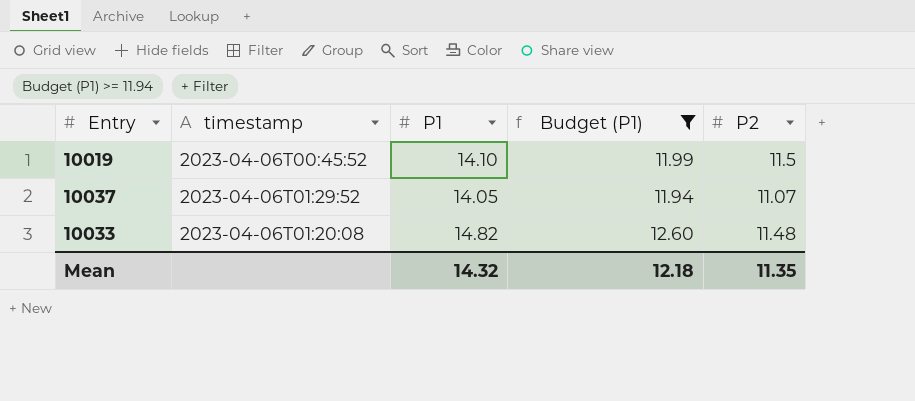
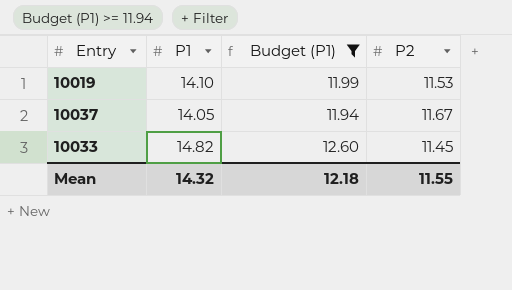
column timestamp | position: 2 -> none
10019 | P2: 11.5 -> 11.53
10037 | P2: 11.07 -> 11.67
10033 | P2: 11.48 -> 11.45
Mean | P2: 11.35 -> 11.55

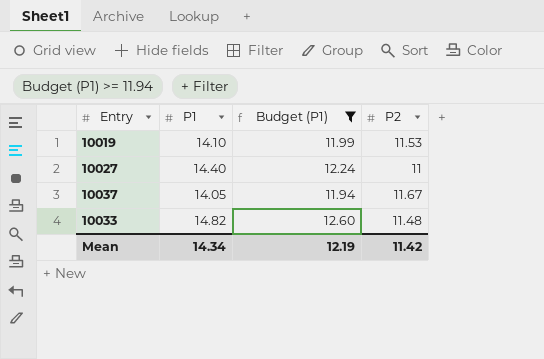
row 10027: none -> 14.40 | 12.24 | 11
10033 | P2: 11.45 -> 11.48
Mean | P1: 14.32 -> 14.34
Mean | Budget (P1): 12.18 -> 12.19
Mean | P2: 11.55 -> 11.42

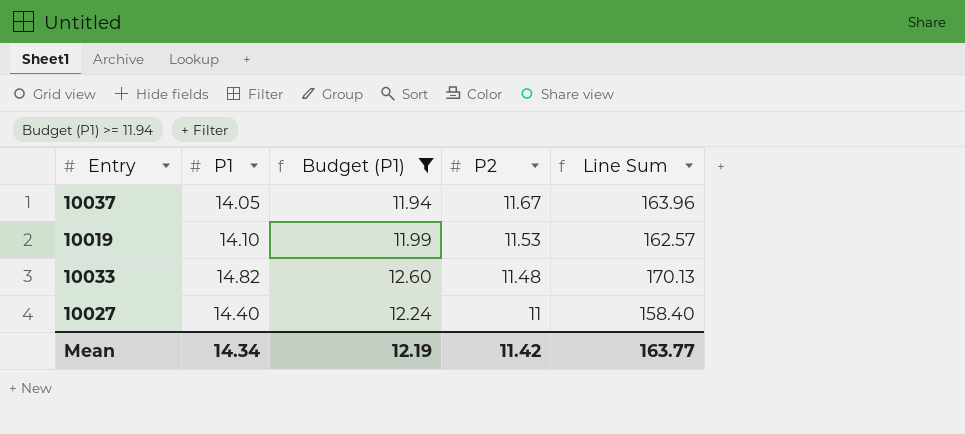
row order: none -> P2 descending
column Line Sum | formula: none -> [P1] * [P2]

